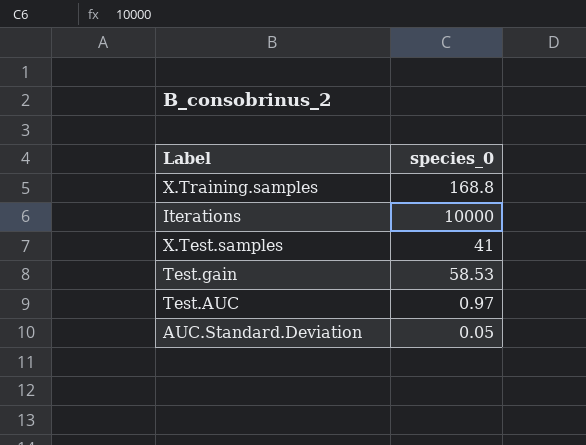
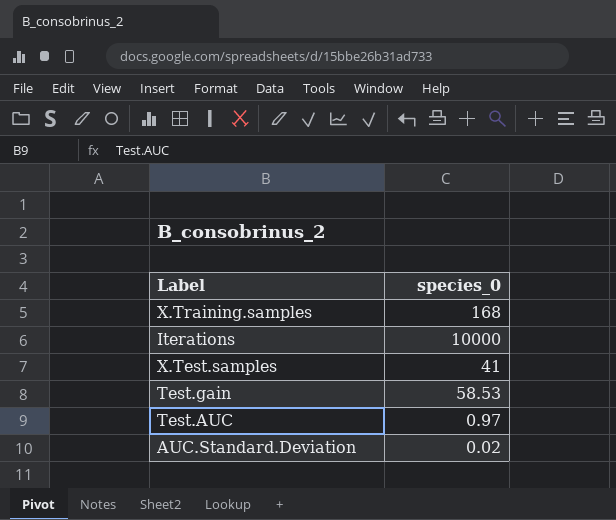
X.Training.samples | species_0: 168.8 -> 168
AUC.Standard.Deviation | species_0: 0.05 -> 0.02

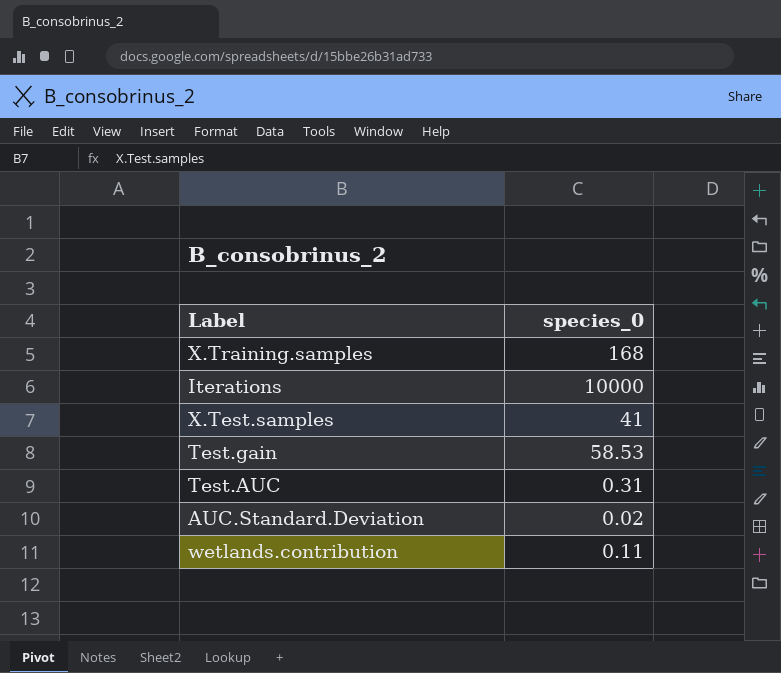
Test.AUC | species_0: 0.97 -> 0.31
row wetlands.contribution: none -> 0.11

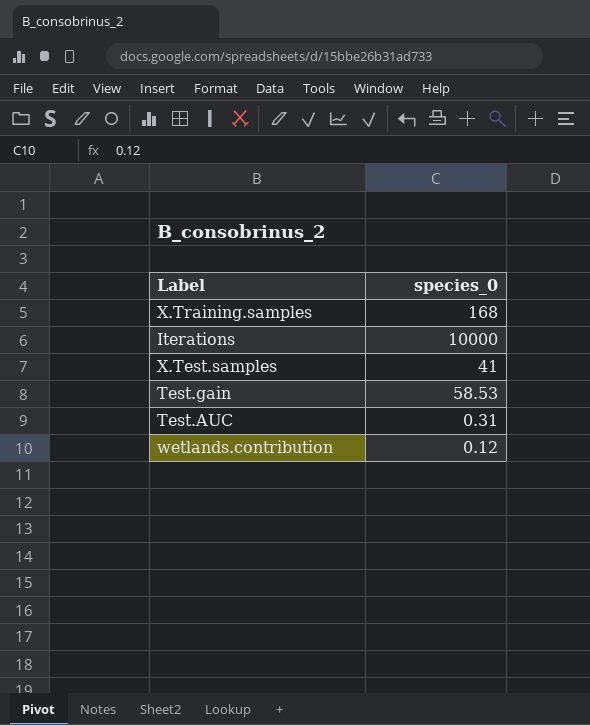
row AUC.Standard.Deviation: 0.02 -> none
wetlands.contribution | species_0: 0.11 -> 0.12

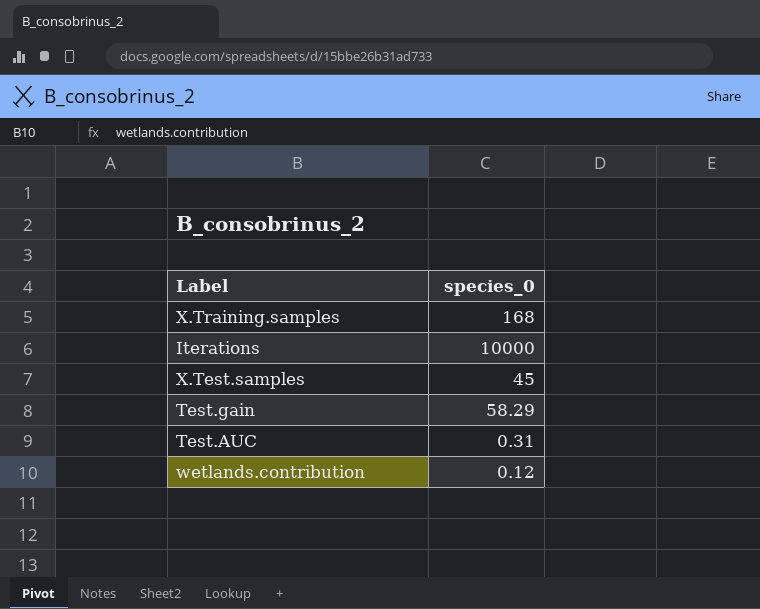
X.Test.samples | species_0: 41 -> 45
Test.gain | species_0: 58.53 -> 58.29

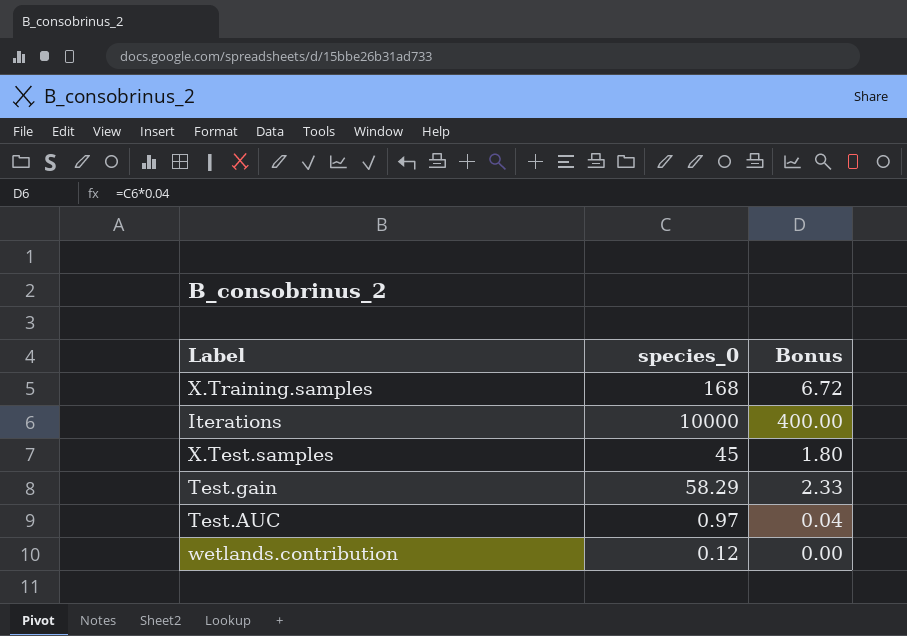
column Bonus | formula: none -> [species_0] * 0.04
Test.AUC | species_0: 0.31 -> 0.97

